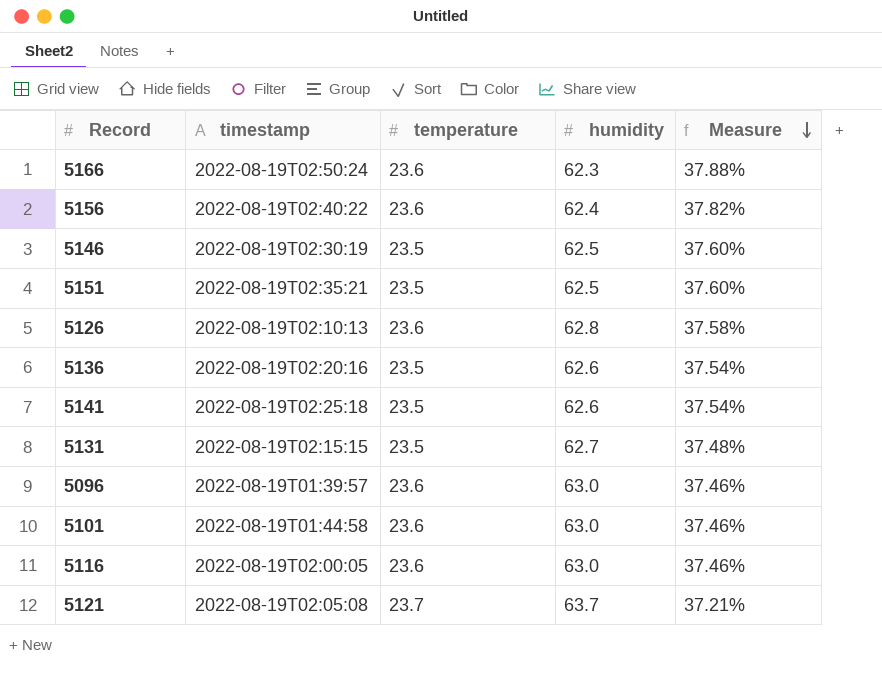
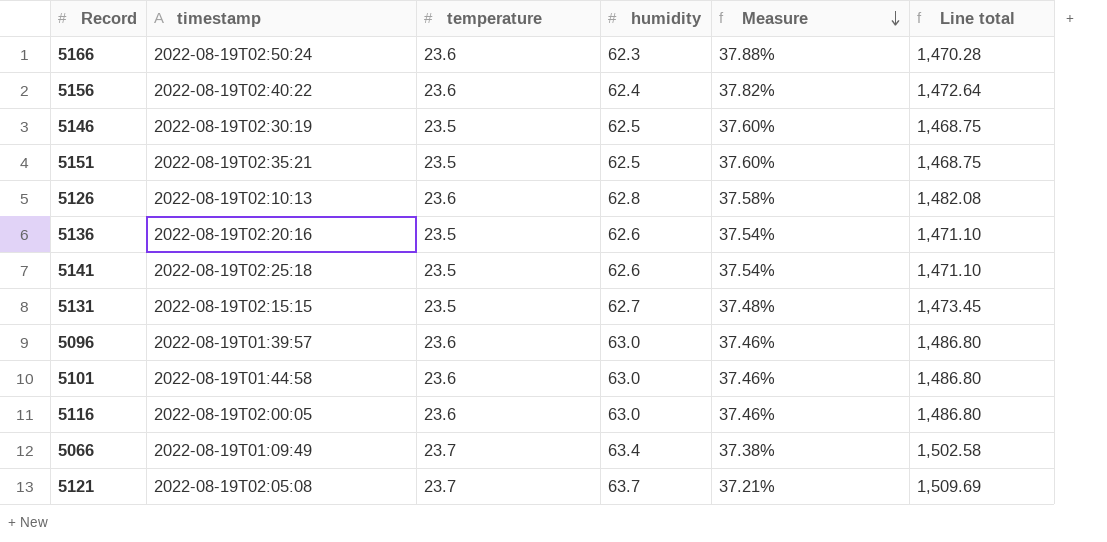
column Line total | formula: none -> [temperature] * [humidity]
row 5066: none -> 2022-08-19T01:09:49 | 23.7 | 63.4 | 37.38% | 1,502.58

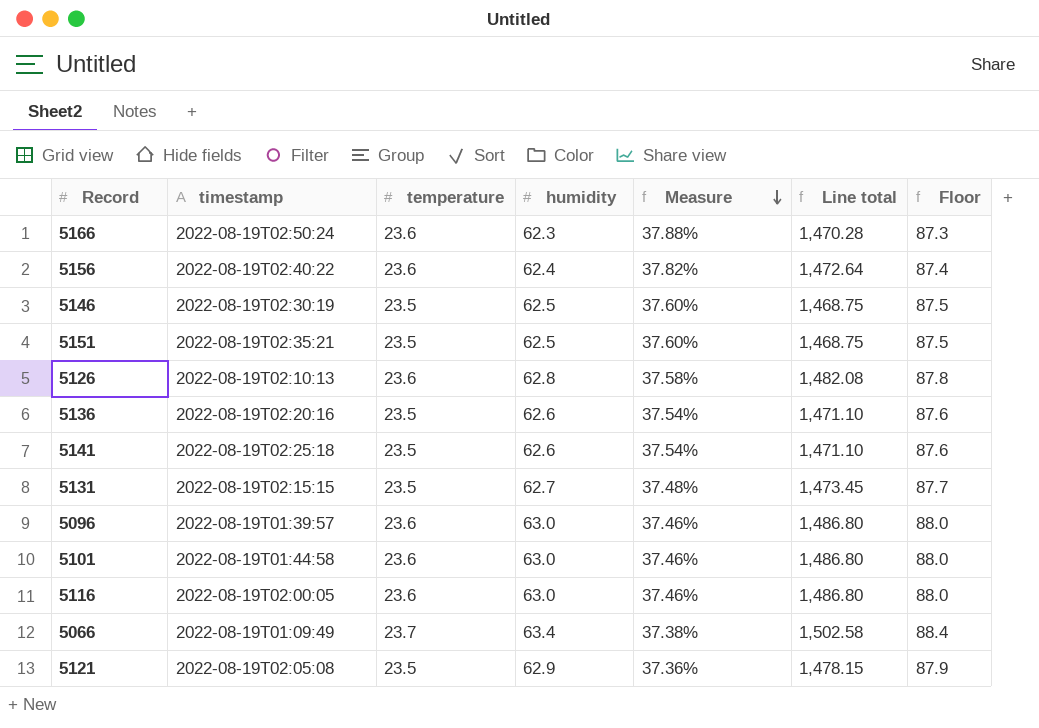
column Floor | formula: none -> [humidity] + 25
5121 | temperature: 23.7 -> 23.5
5121 | humidity: 63.7 -> 62.9
5121 | Measure: 37.21% -> 37.36%
5121 | Line total: 1,509.69 -> 1,478.15

